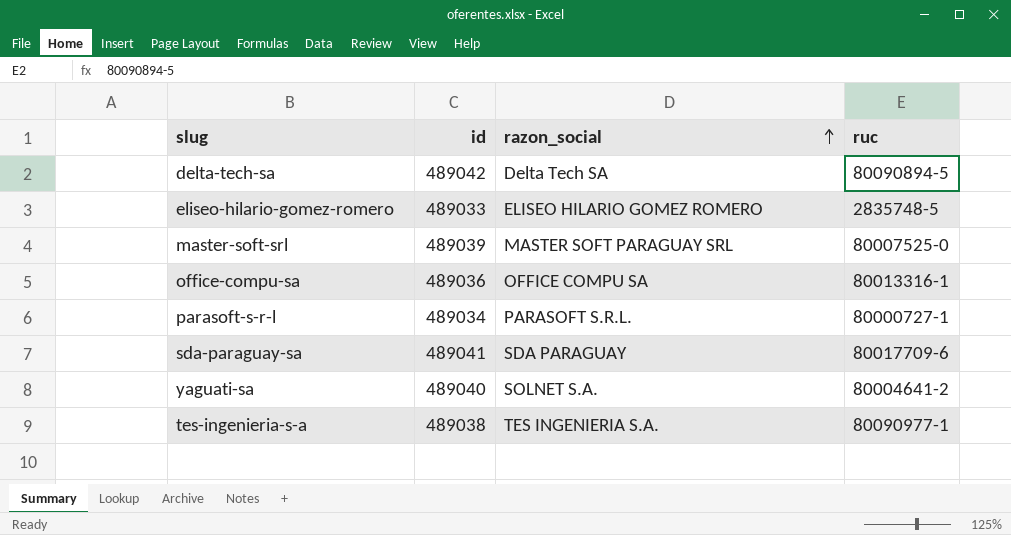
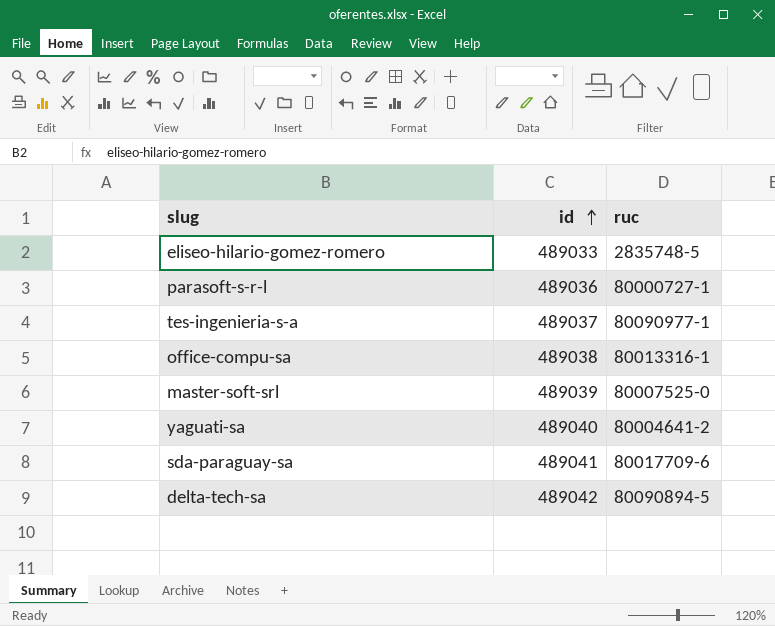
row order: razon_social ascending -> id ascending
column razon_social | position: 3 -> none
parasoft-s-r-l | id: 489034 -> 489036
tes-ingenieria-s-a | id: 489038 -> 489037
office-compu-sa | id: 489036 -> 489038

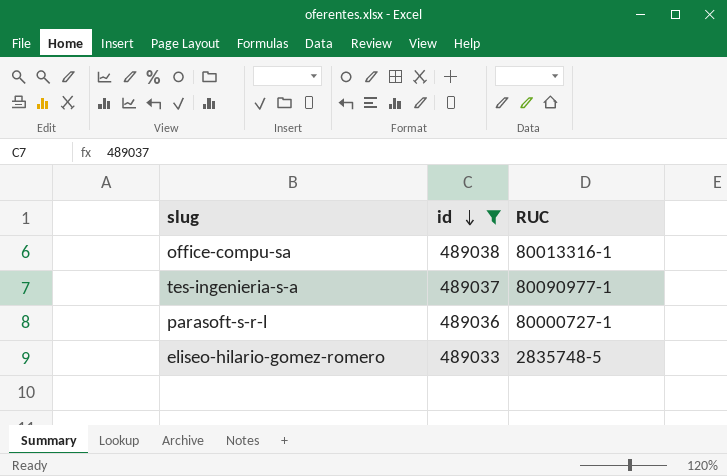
filter: none -> id <= 489038
row order: id ascending -> id descending
column name: ruc -> RUC

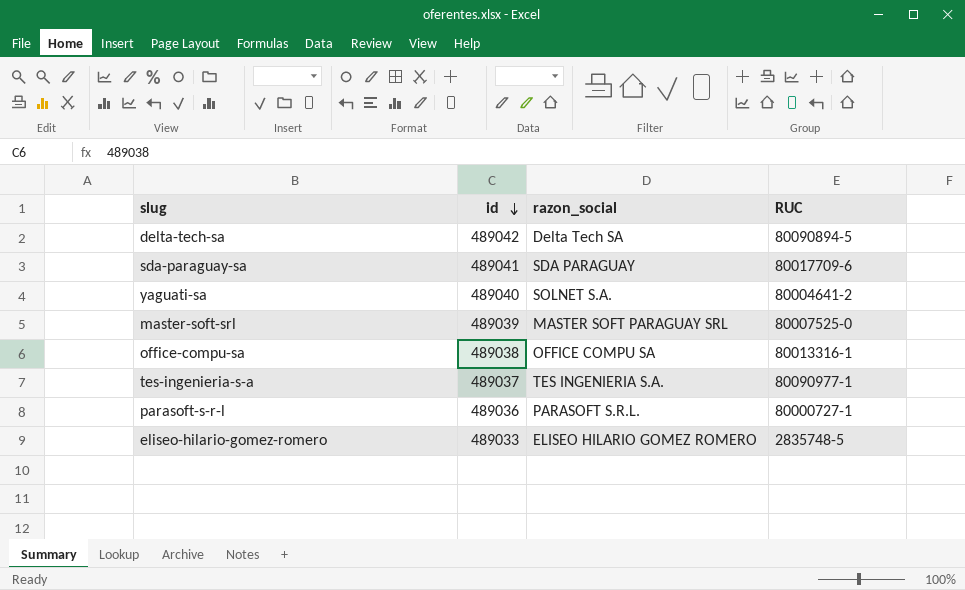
filter: id <= 489038 -> none
column razon_social | position: none -> 3

